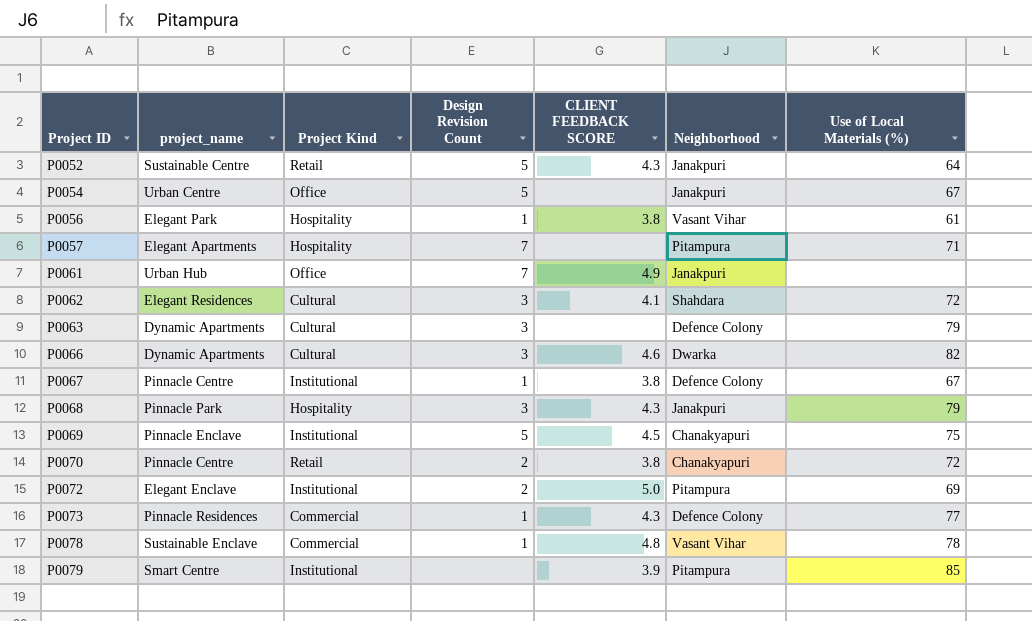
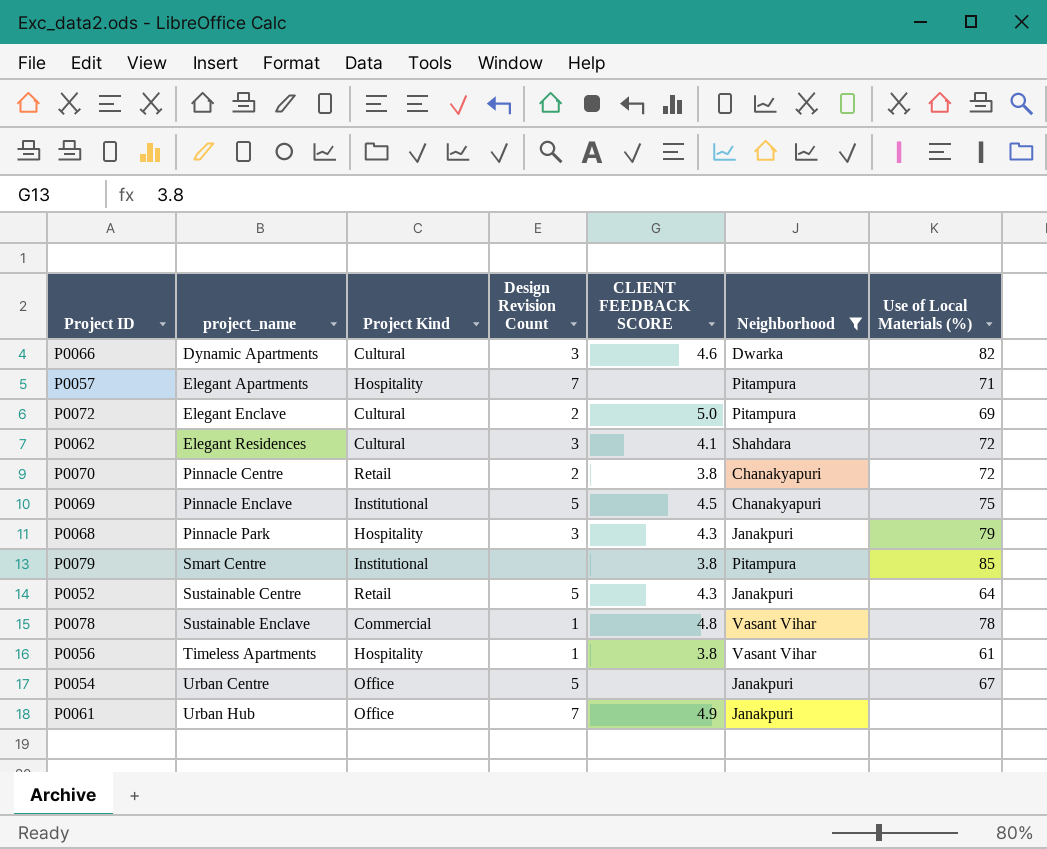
filter: none -> Neighborhood != Defence Colony
row order: Project ID ascending -> project_name ascending
P0072 | Project Kind: Institutional -> Cultural
P0079 | CLIENT FEEDBACK SCORE: 3.9 -> 3.8
P0056 | project_name: Elegant Park -> Timeless Apartments

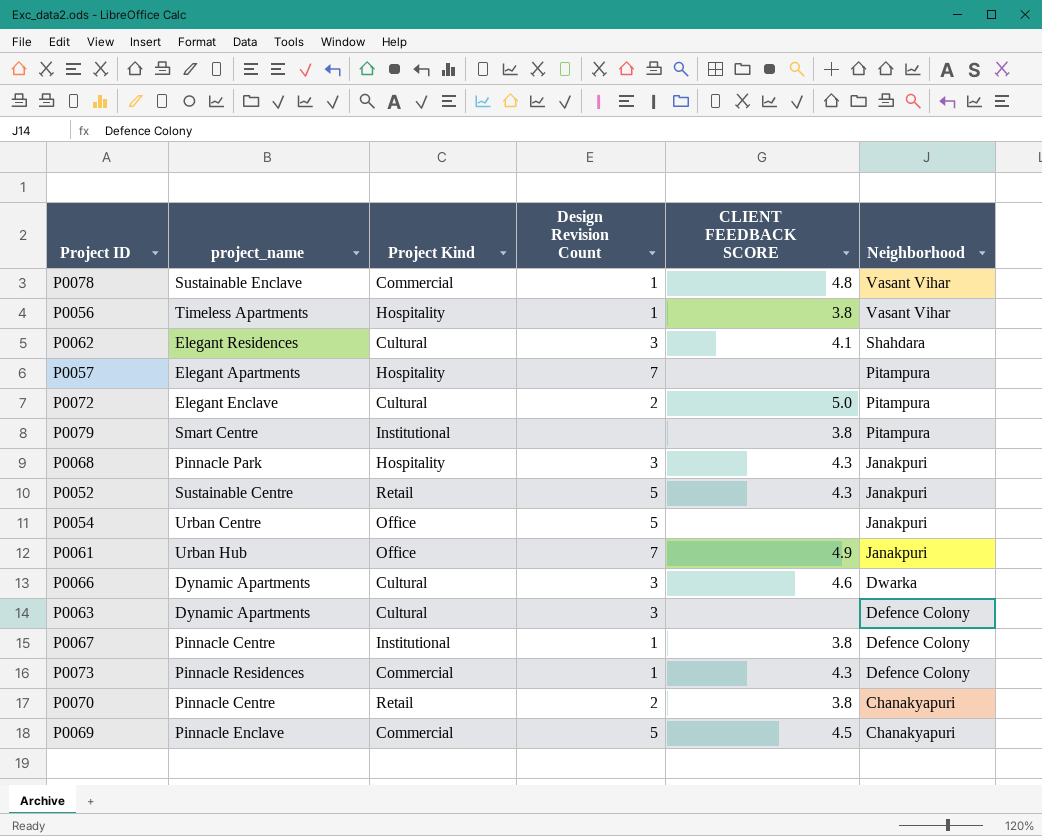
filter: Neighborhood != Defence Colony -> none
row order: project_name ascending -> Neighborhood descending
column Use of Local Materials (%) | position: 7 -> none
P0069 | Project Kind: Institutional -> Commercial

